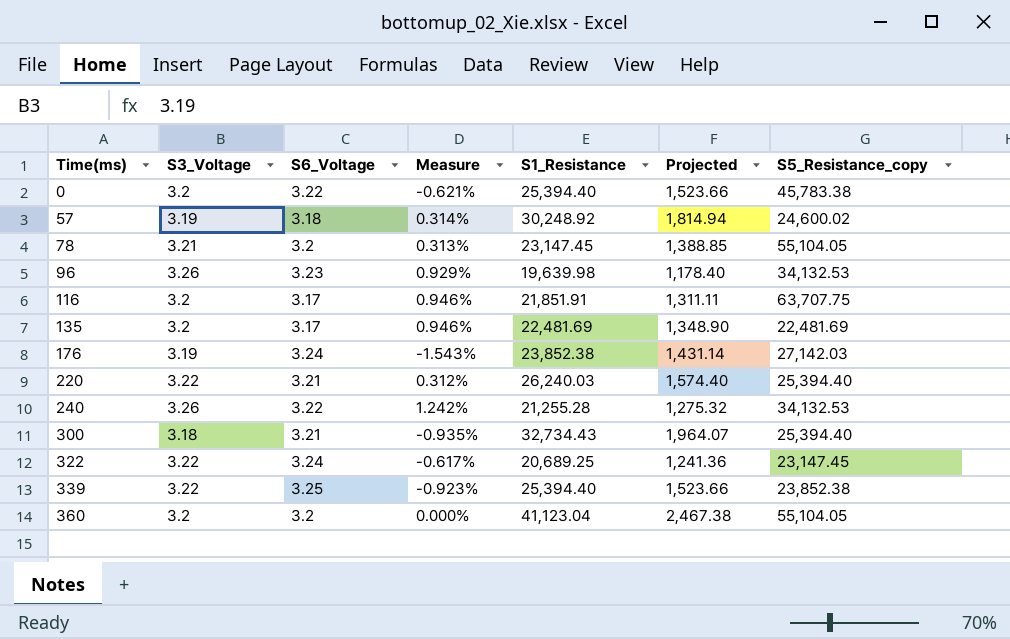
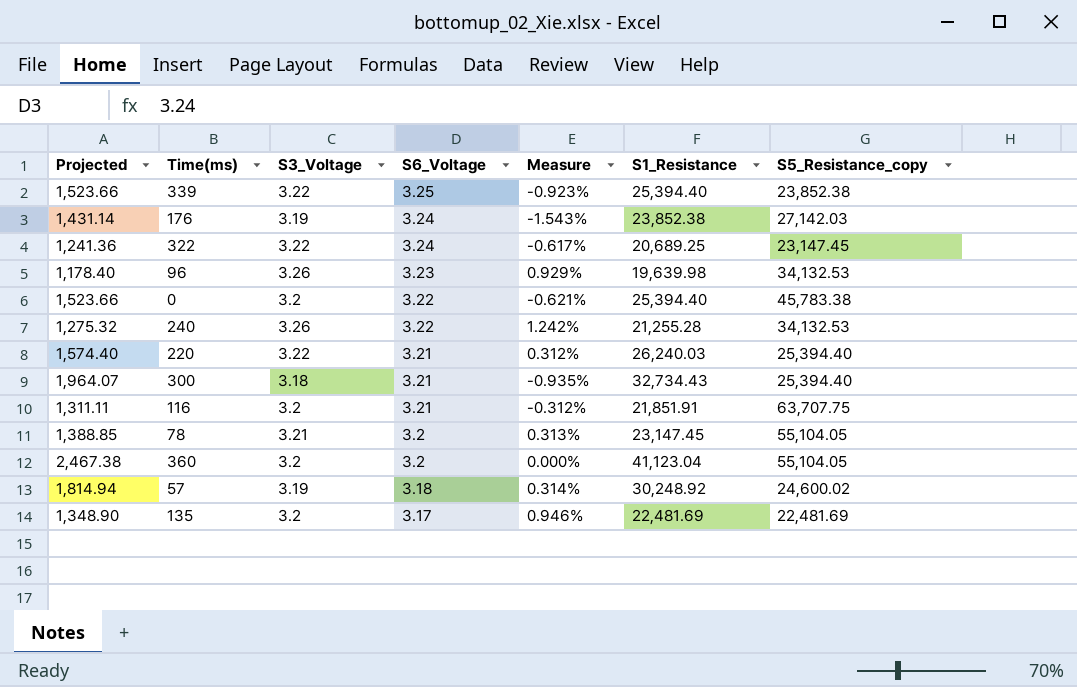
row order: Time(ms) ascending -> S6_Voltage descending
column Projected | position: 6 -> 1
116 | S6_Voltage: 3.17 -> 3.21
116 | Measure: 0.946% -> -0.312%

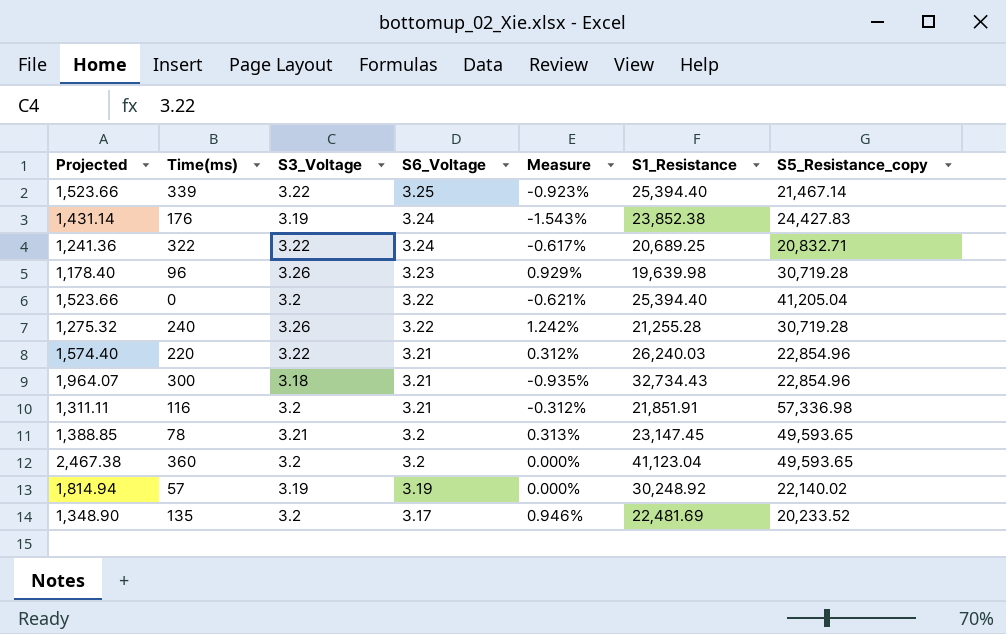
339 | S5_Resistance_copy: 23,852.38 -> 21,467.14
176 | S5_Resistance_copy: 27,142.03 -> 24,427.83
322 | S5_Resistance_copy: 23,147.45 -> 20,832.71
96 | S5_Resistance_copy: 34,132.53 -> 30,719.28
0 | S5_Resistance_copy: 45,783.38 -> 41,205.04
240 | S5_Resistance_copy: 34,132.53 -> 30,719.28
220 | S5_Resistance_copy: 25,394.40 -> 22,854.96
300 | S5_Resistance_copy: 25,394.40 -> 22,854.96
116 | S5_Resistance_copy: 63,707.75 -> 57,336.98
78 | S5_Resistance_copy: 55,104.05 -> 49,593.65
360 | S5_Resistance_copy: 55,104.05 -> 49,593.65
57 | S6_Voltage: 3.18 -> 3.19
57 | Measure: 0.314% -> 0.000%
57 | S5_Resistance_copy: 24,600.02 -> 22,140.02
135 | S5_Resistance_copy: 22,481.69 -> 20,233.52

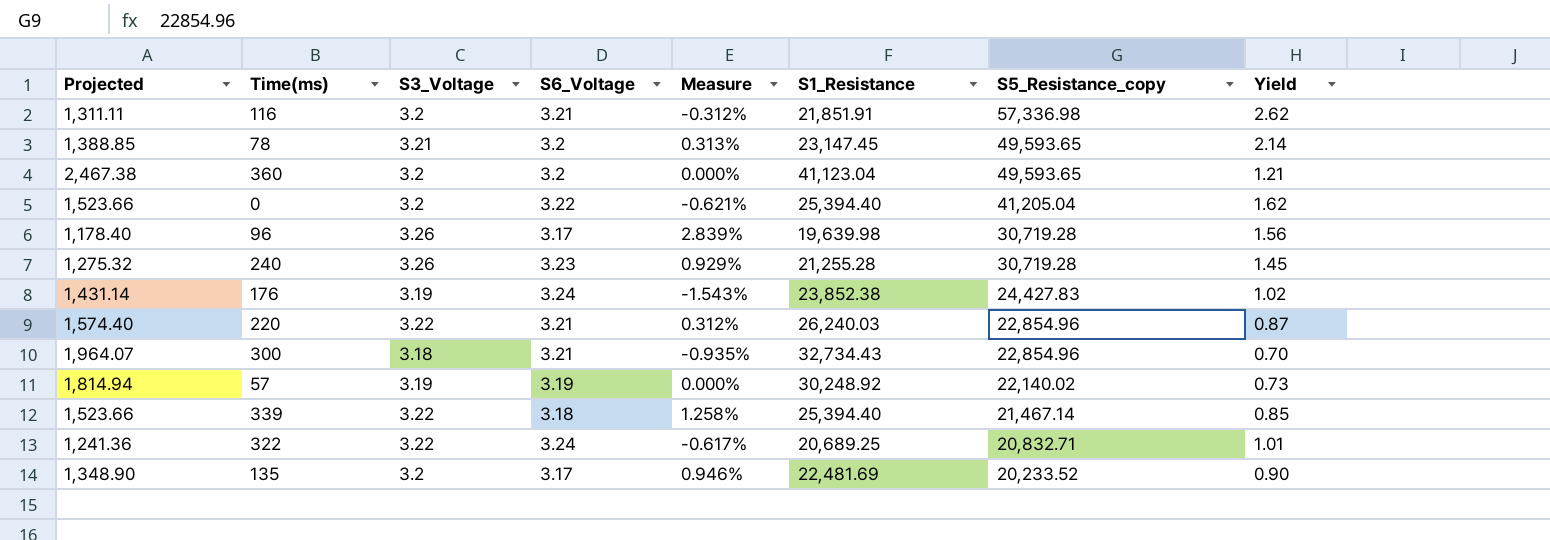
row order: S6_Voltage descending -> S5_Resistance_copy descending
column Yield | formula: none -> [S5_Resistance_copy] / [S1_Resistance]
96 | S6_Voltage: 3.23 -> 3.17
96 | Measure: 0.929% -> 2.839%
240 | S6_Voltage: 3.22 -> 3.23
240 | Measure: 1.242% -> 0.929%
339 | S6_Voltage: 3.25 -> 3.18
339 | Measure: -0.923% -> 1.258%

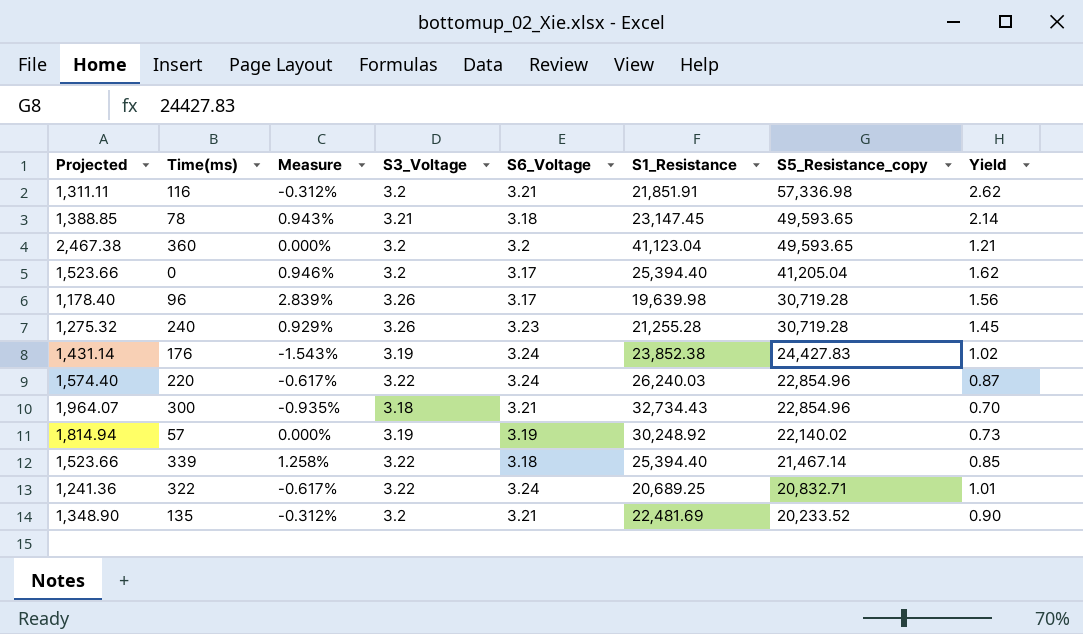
column Measure | position: 5 -> 3
78 | Measure: 0.313% -> 0.943%
78 | S6_Voltage: 3.2 -> 3.18
0 | Measure: -0.621% -> 0.946%
0 | S6_Voltage: 3.22 -> 3.17
220 | Measure: 0.312% -> -0.617%
220 | S6_Voltage: 3.21 -> 3.24
135 | Measure: 0.946% -> -0.312%
135 | S6_Voltage: 3.17 -> 3.21

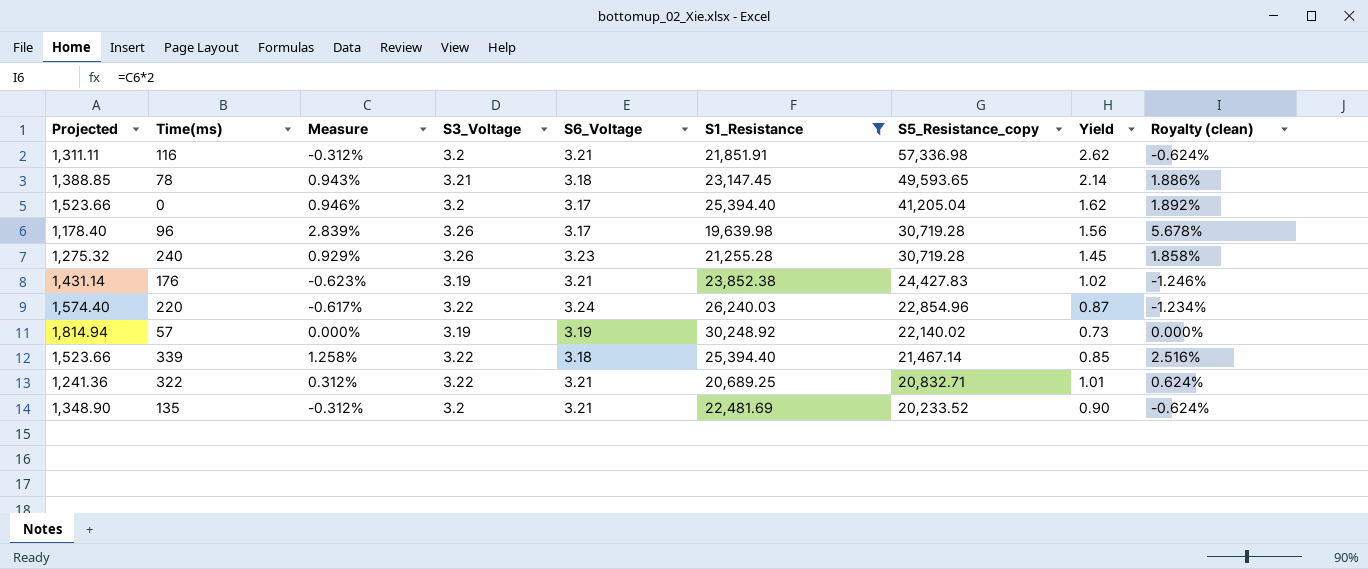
filter: none -> S1_Resistance <= 30,248.92
column Royalty (clean) | formula: none -> [Measure] * 2
176 | Measure: -1.543% -> -0.623%
176 | S6_Voltage: 3.24 -> 3.21
322 | Measure: -0.617% -> 0.312%
322 | S6_Voltage: 3.24 -> 3.21

